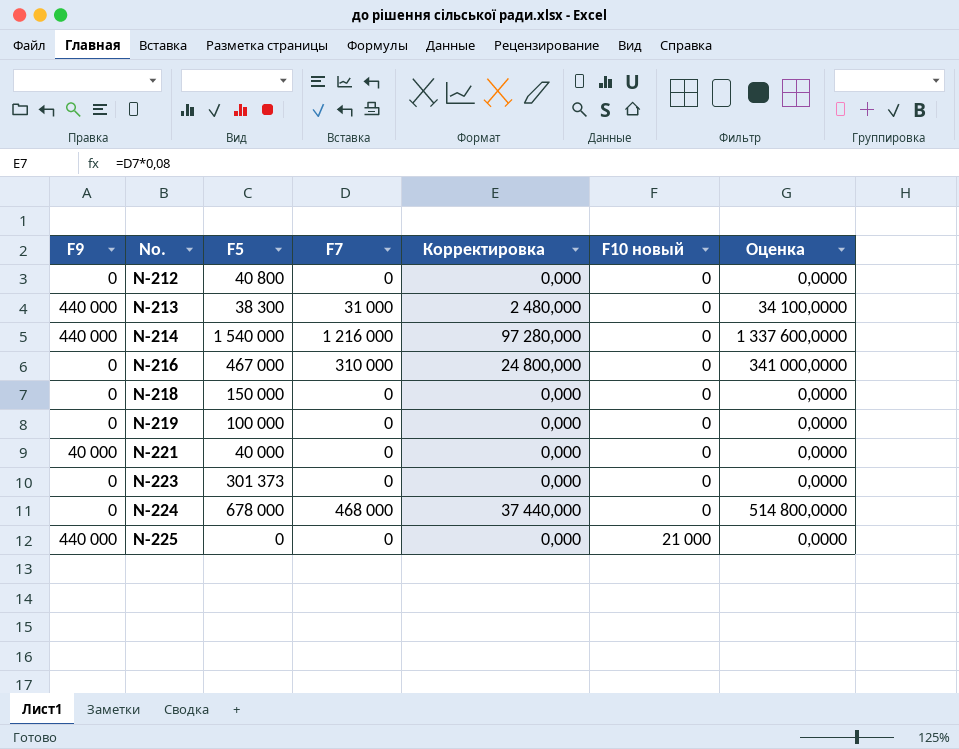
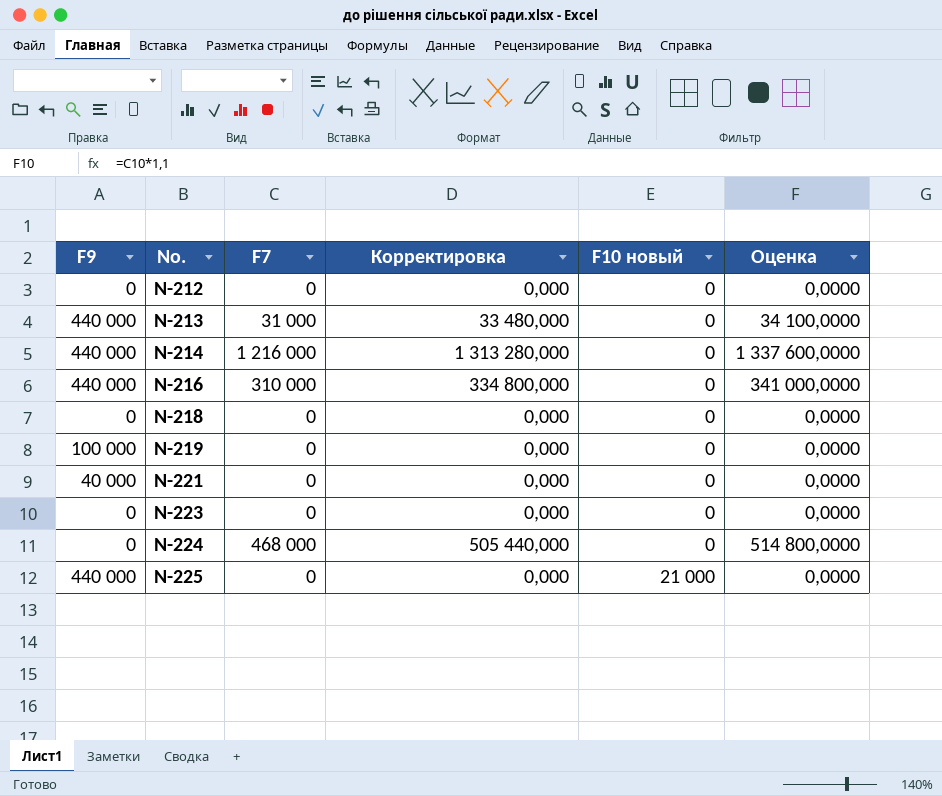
column F5 | position: 3 -> none
column Корректировка | formula: [F7] * 0,08 -> [F7] * 1,08
N-216 | F9: 0 -> 440 000
N-219 | F9: 0 -> 100 000

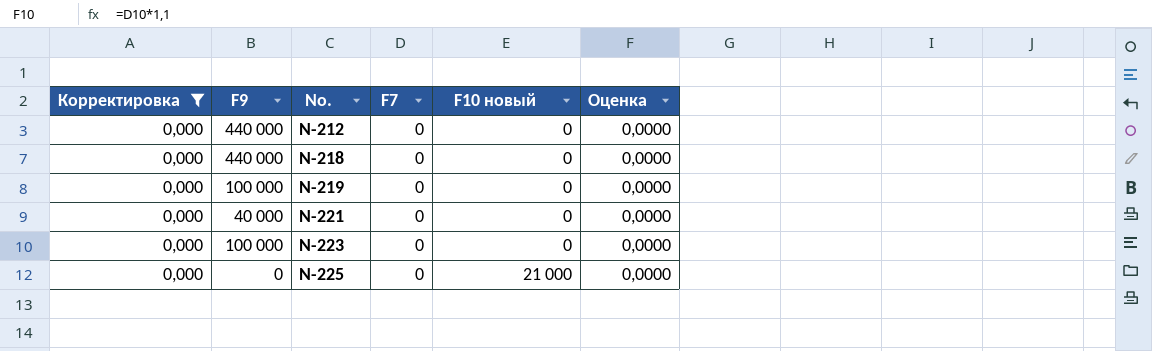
filter: none -> Корректировка = 0,000
column Корректировка | position: 4 -> 1
N-212 | F9: 0 -> 440 000
N-218 | F9: 0 -> 440 000
N-223 | F9: 0 -> 100 000
N-225 | F9: 440 000 -> 0

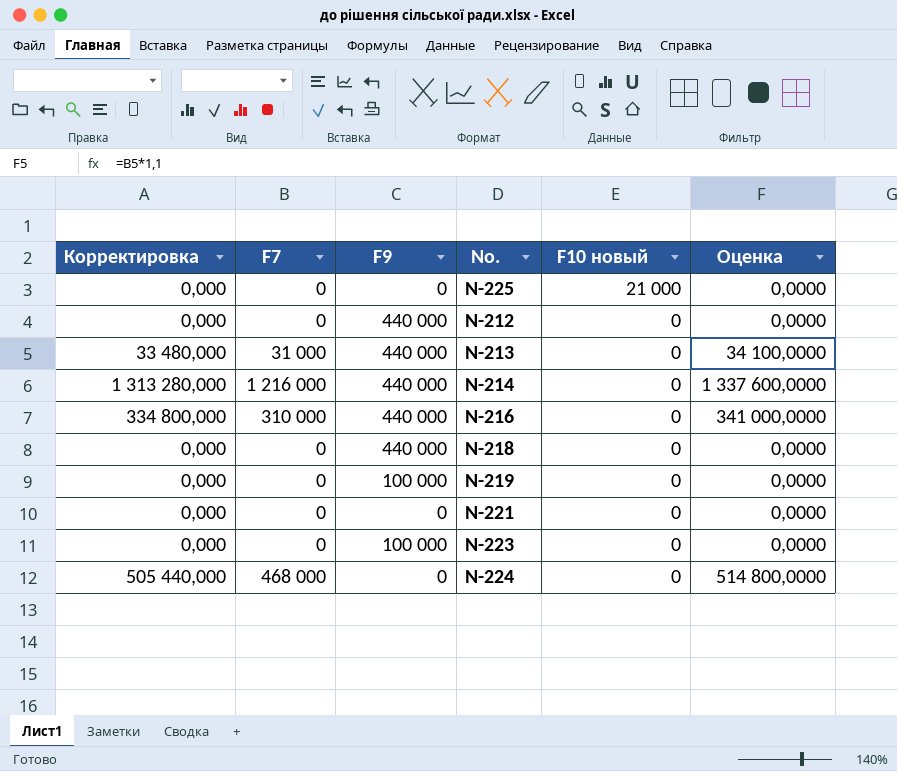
filter: Корректировка = 0,000 -> none
row order: No. ascending -> F10 новый descending
column F7 | position: 4 -> 2
N-221 | F9: 40 000 -> 0

